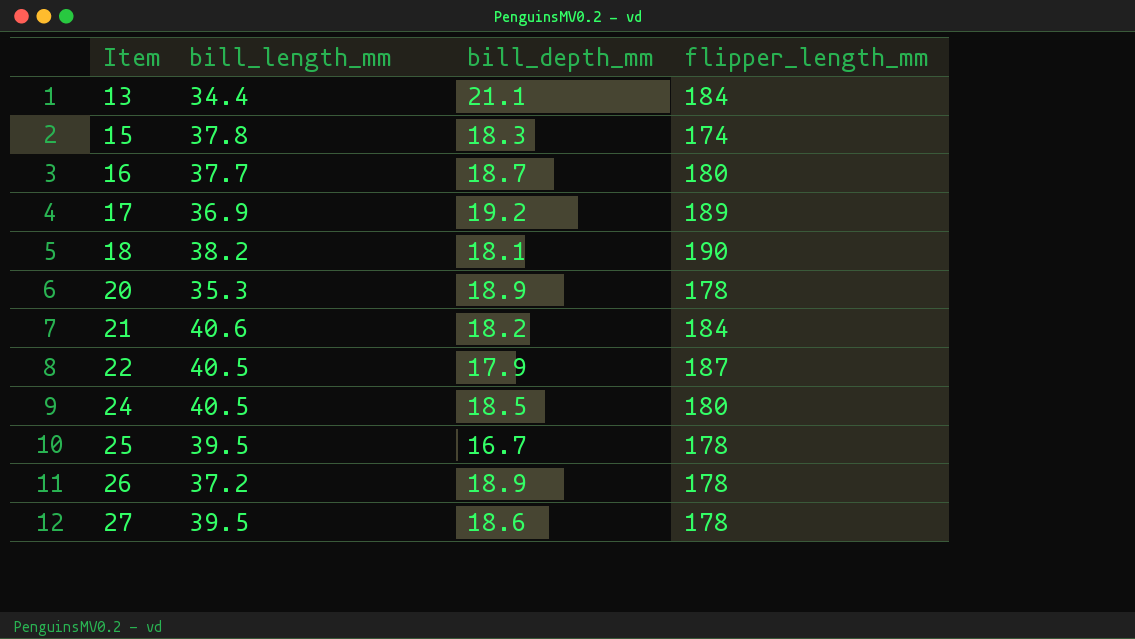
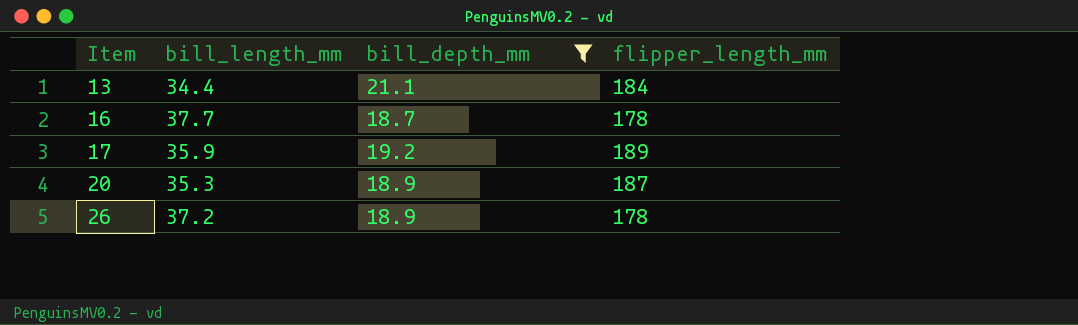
filter: none -> bill_depth_mm >= 18.7
16 | flipper_length_mm: 180 -> 178
17 | bill_length_mm: 36.9 -> 35.9
20 | flipper_length_mm: 178 -> 187

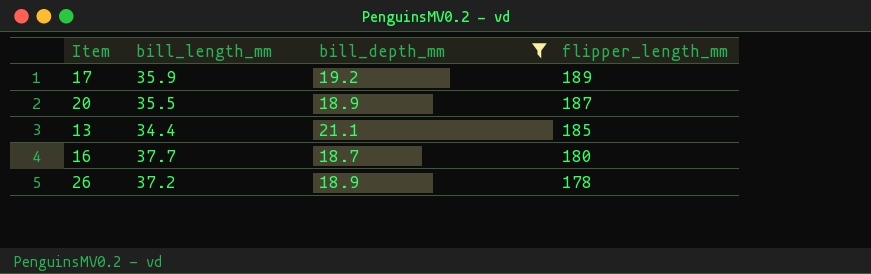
row order: Item ascending -> flipper_length_mm descending
20 | bill_length_mm: 35.3 -> 35.5
13 | flipper_length_mm: 184 -> 185
16 | flipper_length_mm: 178 -> 180

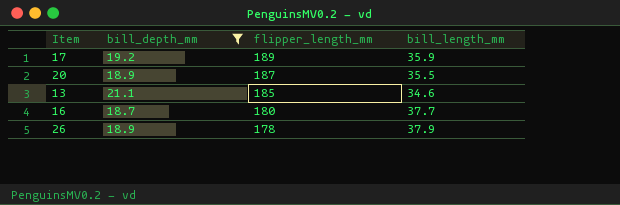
column bill_length_mm | position: 2 -> 4
13 | bill_length_mm: 34.4 -> 34.6
26 | bill_length_mm: 37.2 -> 37.9

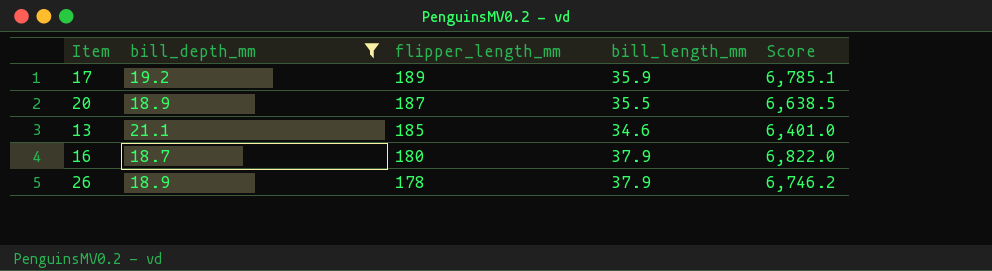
column Score | formula: none -> [flipper_length_mm] * [bill_length_mm]
16 | bill_length_mm: 37.7 -> 37.9

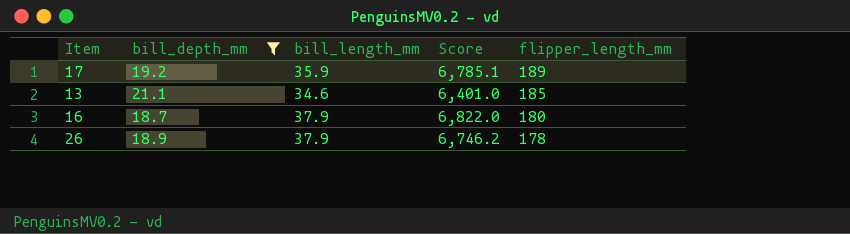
column flipper_length_mm | position: 3 -> 5
row 20: 18.9 | 187 | 35.5 | 6,638.5 -> none

